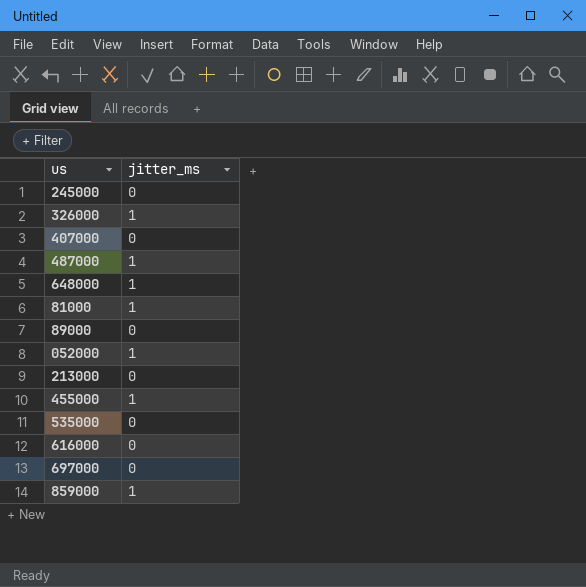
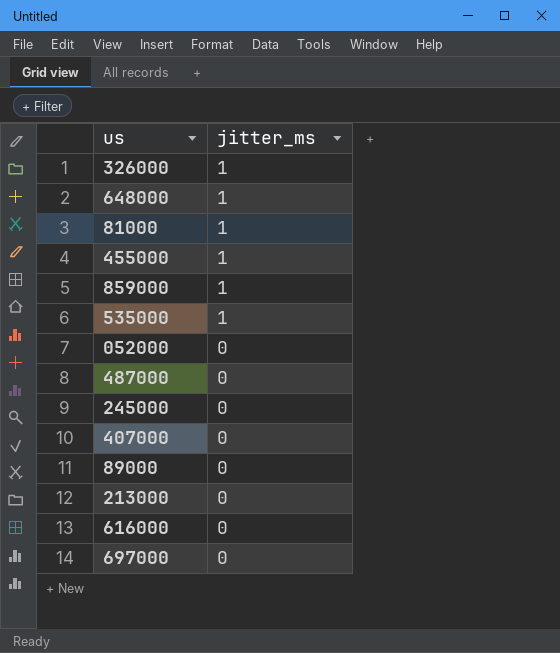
row order: none -> jitter_ms descending
535000 | jitter_ms: 0 -> 1
052000 | jitter_ms: 1 -> 0
487000 | jitter_ms: 1 -> 0

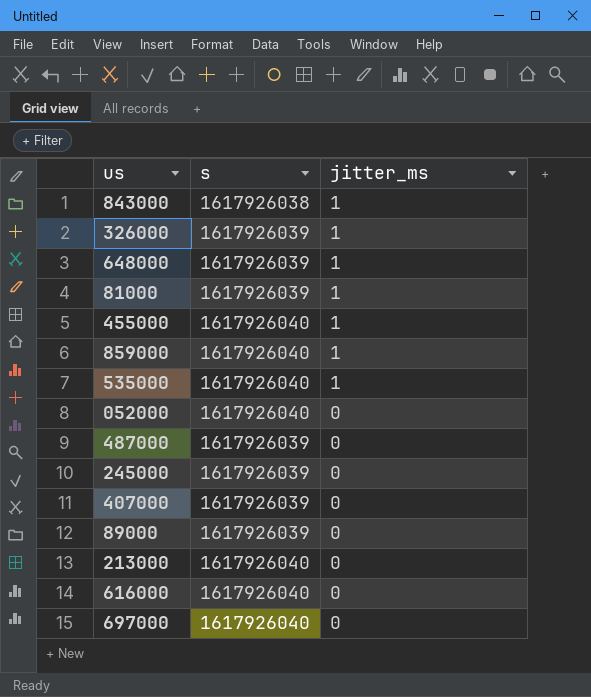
column s | position: none -> 2
row 843000: none -> 1617926038 | 1

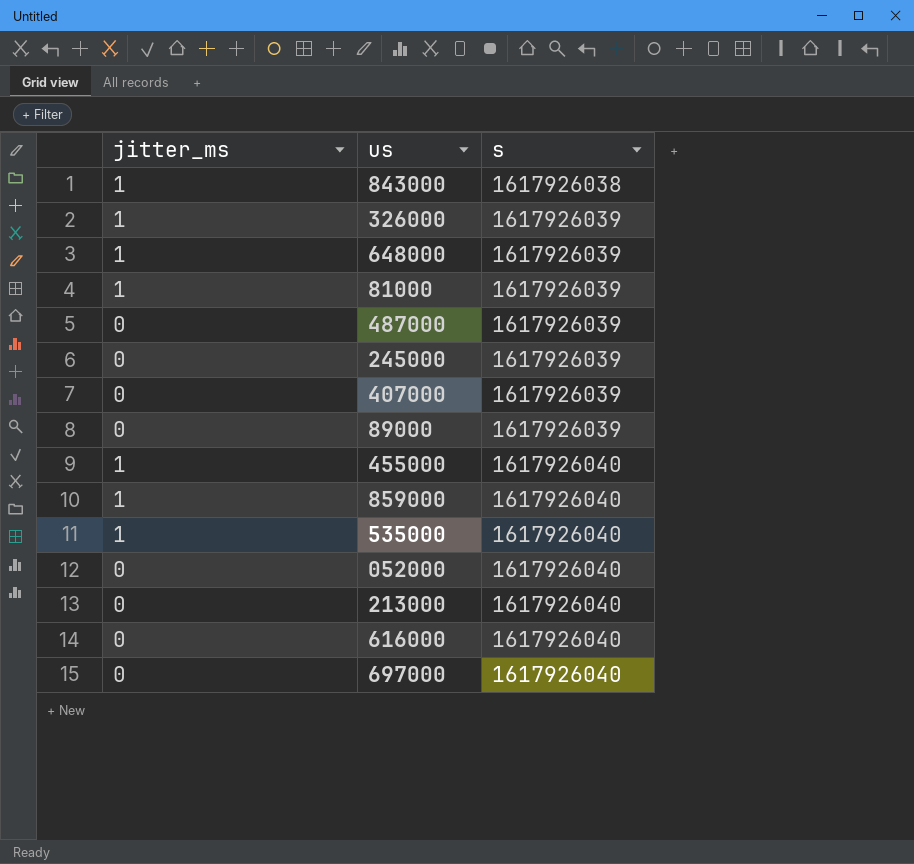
row order: jitter_ms descending -> s ascending
column jitter_ms | position: 3 -> 1

